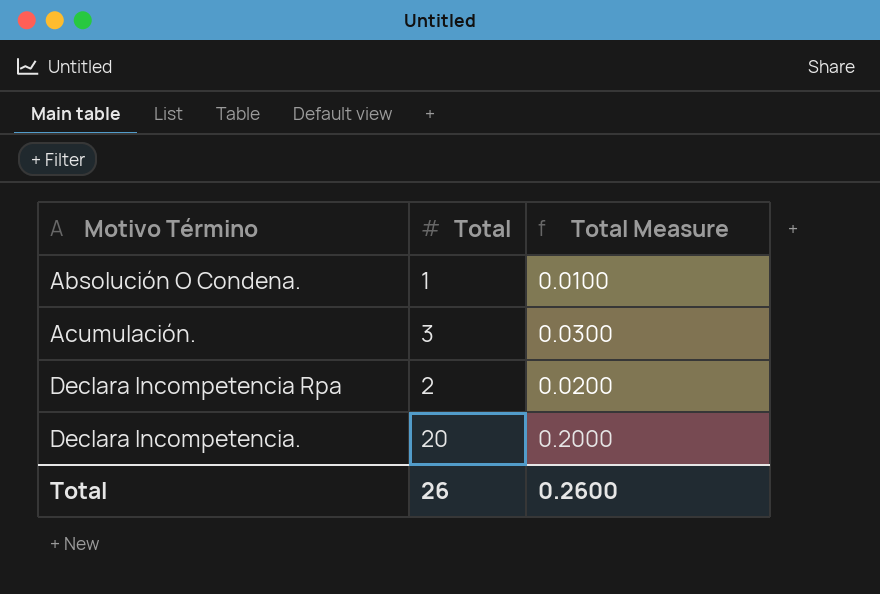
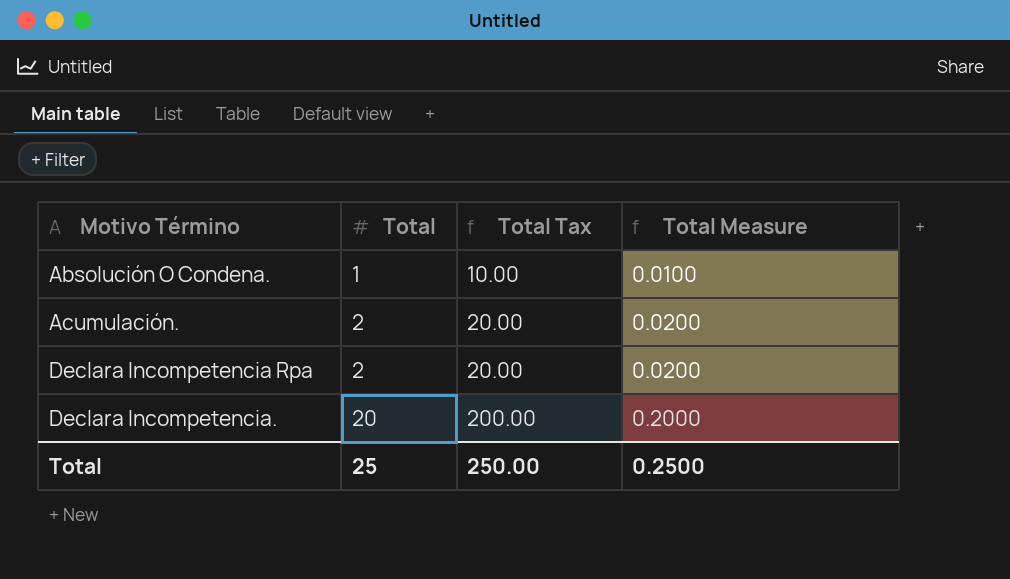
column Total Tax | formula: none -> [Total] * 10
Acumulación. | Total: 3 -> 2
Acumulación. | Total Measure: 0.0300 -> 0.0200
Total | Total: 26 -> 25
Total | Total Measure: 0.2600 -> 0.2500

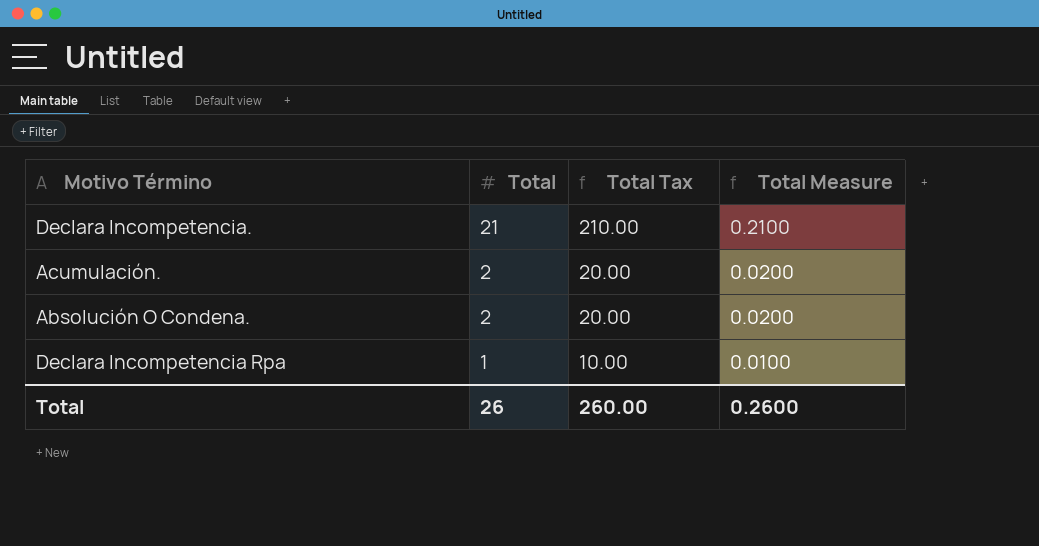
row order: Motivo Término ascending -> Total descending
Declara Incompetencia. | Total: 20 -> 21
Declara Incompetencia. | Total Tax: 200.00 -> 210.00
Declara Incompetencia. | Total Measure: 0.2000 -> 0.2100
Absolución O Condena. | Total: 1 -> 2
Absolución O Condena. | Total Tax: 10.00 -> 20.00
Absolución O Condena. | Total Measure: 0.0100 -> 0.0200
Declara Incompetencia Rpa | Total: 2 -> 1
Declara Incompetencia Rpa | Total Tax: 20.00 -> 10.00
Declara Incompetencia Rpa | Total Measure: 0.0200 -> 0.0100
Total | Total: 25 -> 26
Total | Total Tax: 250.00 -> 260.00
Total | Total Measure: 0.2500 -> 0.2600

